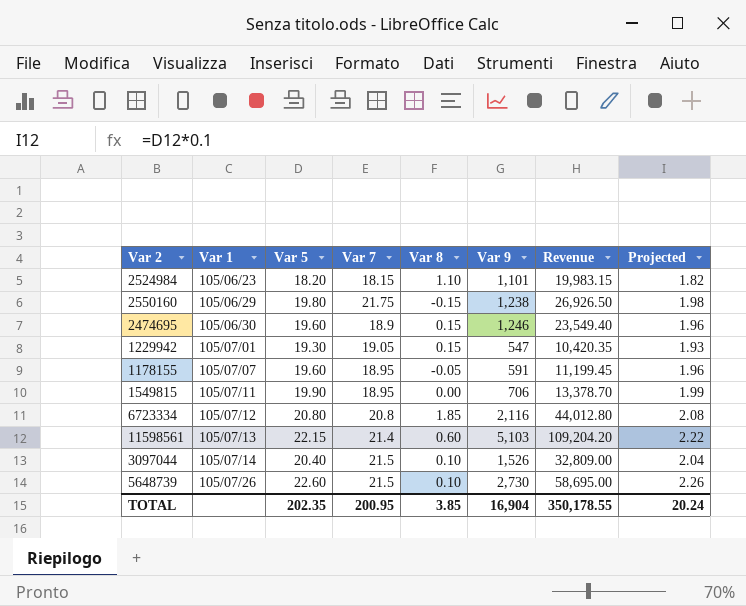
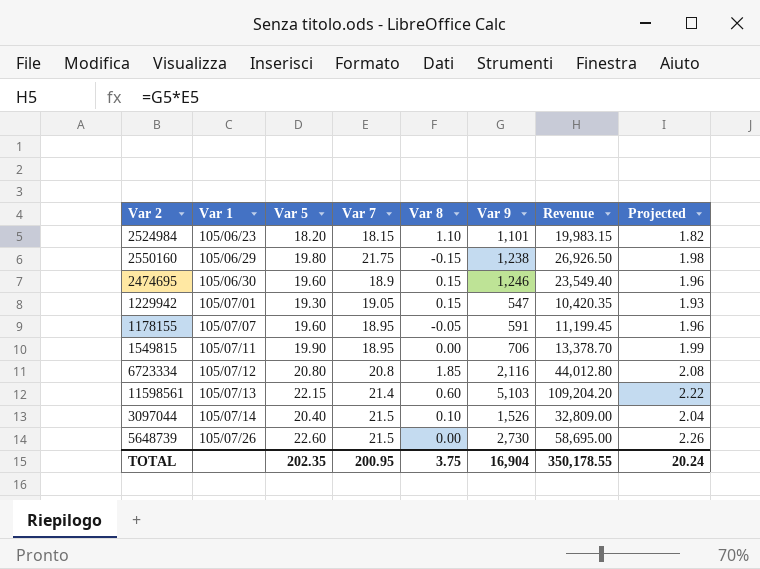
5648739 | Var 8: 0.10 -> 0.00
TOTAL | Var 8: 3.85 -> 3.75

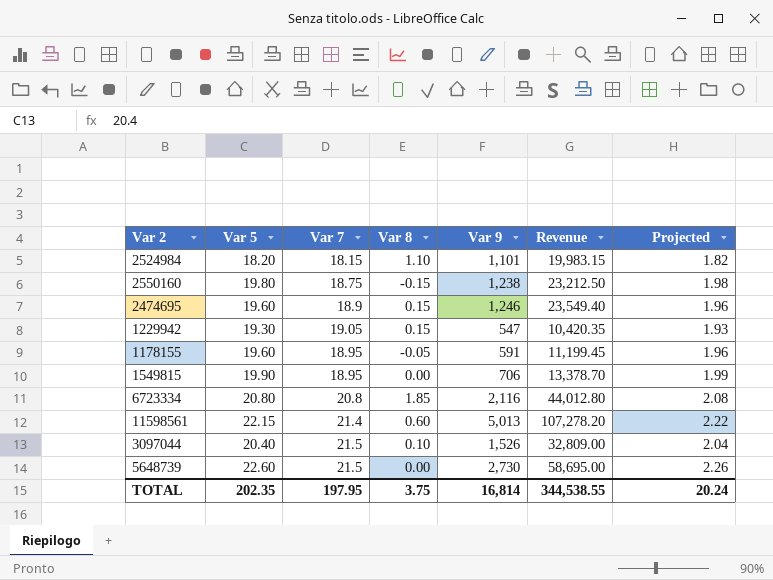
column Var 1 | position: 2 -> none
2550160 | Var 7: 21.75 -> 18.75
2550160 | Revenue: 26,926.50 -> 23,212.50
11598561 | Var 9: 5,103 -> 5,013
11598561 | Revenue: 109,204.20 -> 107,278.20
TOTAL | Var 7: 200.95 -> 197.95
TOTAL | Var 9: 16,904 -> 16,814
TOTAL | Revenue: 350,178.55 -> 344,538.55

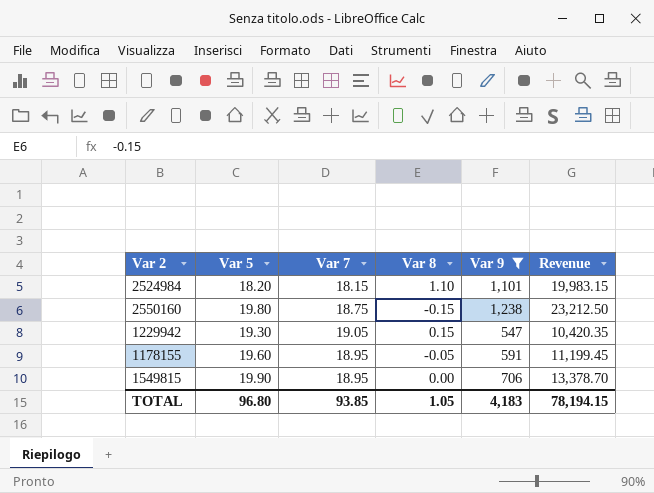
filter: none -> Var 9 <= 1,238
column Projected | formula: [Var 5] * 0.1 -> none
TOTAL | Var 5: 202.35 -> 96.80
TOTAL | Var 7: 197.95 -> 93.85
TOTAL | Var 8: 3.75 -> 1.05
TOTAL | Var 9: 16,814 -> 4,183
TOTAL | Revenue: 344,538.55 -> 78,194.15

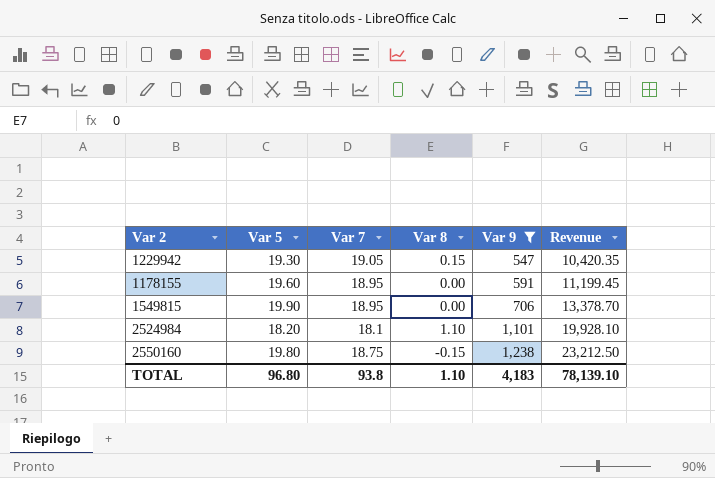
row order: none -> Var 9 ascending
1178155 | Var 8: -0.05 -> 0.00
2524984 | Var 7: 18.15 -> 18.1
2524984 | Revenue: 19,983.15 -> 19,928.10
TOTAL | Var 7: 93.85 -> 93.8
TOTAL | Var 8: 1.05 -> 1.10
TOTAL | Revenue: 78,194.15 -> 78,139.10

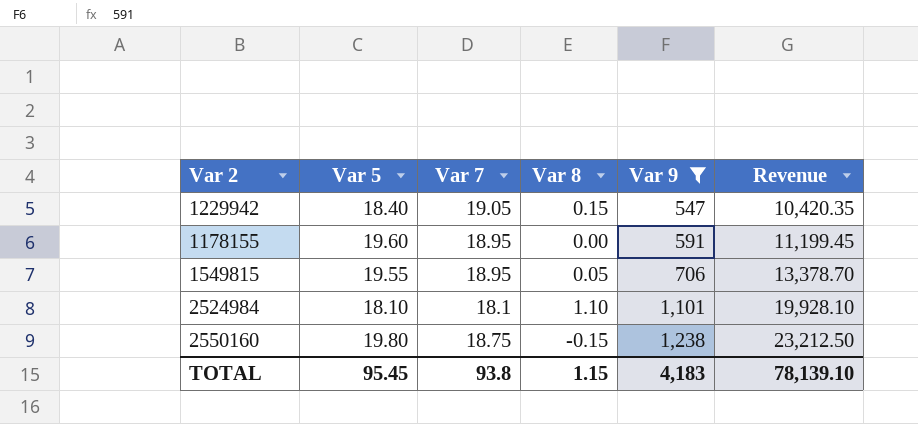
1229942 | Var 5: 19.30 -> 18.40
1549815 | Var 5: 19.90 -> 19.55
1549815 | Var 8: 0.00 -> 0.05
2524984 | Var 5: 18.20 -> 18.10
TOTAL | Var 5: 96.80 -> 95.45
TOTAL | Var 8: 1.10 -> 1.15

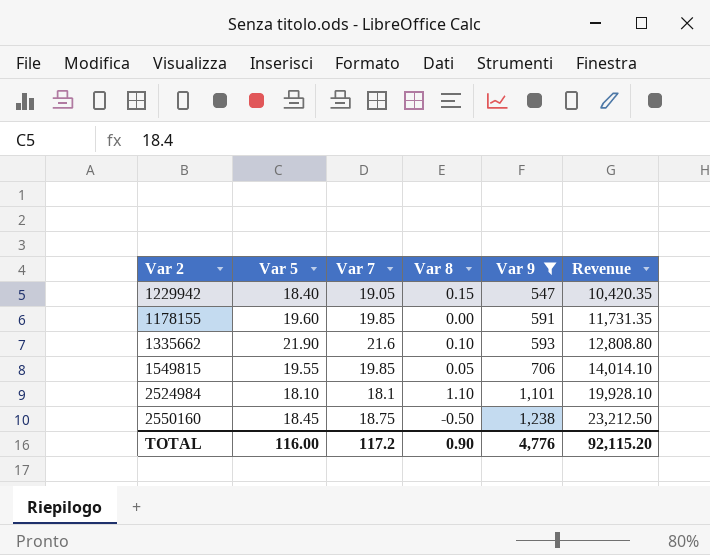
1178155 | Var 7: 18.95 -> 19.85
1178155 | Revenue: 11,199.45 -> 11,731.35
row 1335662: none -> 21.90 | 21.6 | 0.10 | 593 | 12,808.80
1549815 | Var 7: 18.95 -> 19.85
1549815 | Revenue: 13,378.70 -> 14,014.10
2550160 | Var 5: 19.80 -> 18.45
2550160 | Var 8: -0.15 -> -0.50
TOTAL | Var 5: 95.45 -> 116.00
TOTAL | Var 7: 93.8 -> 117.2
TOTAL | Var 8: 1.15 -> 0.90
TOTAL | Var 9: 4,183 -> 4,776
TOTAL | Revenue: 78,139.10 -> 92,115.20

